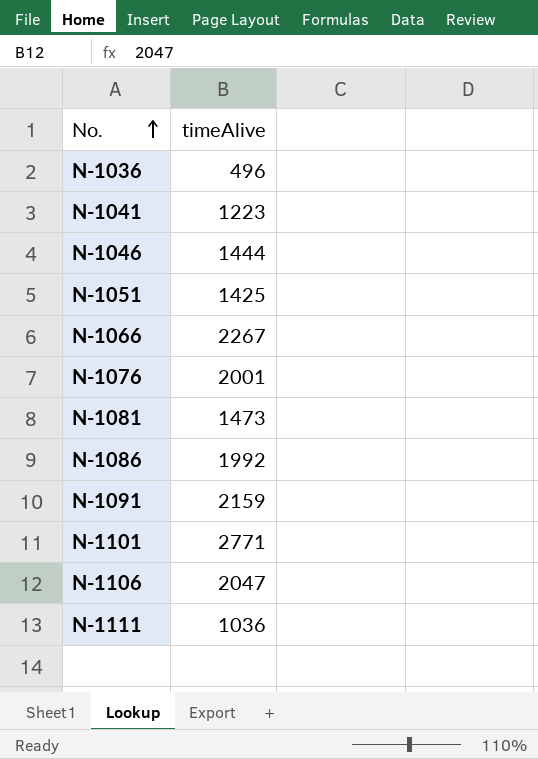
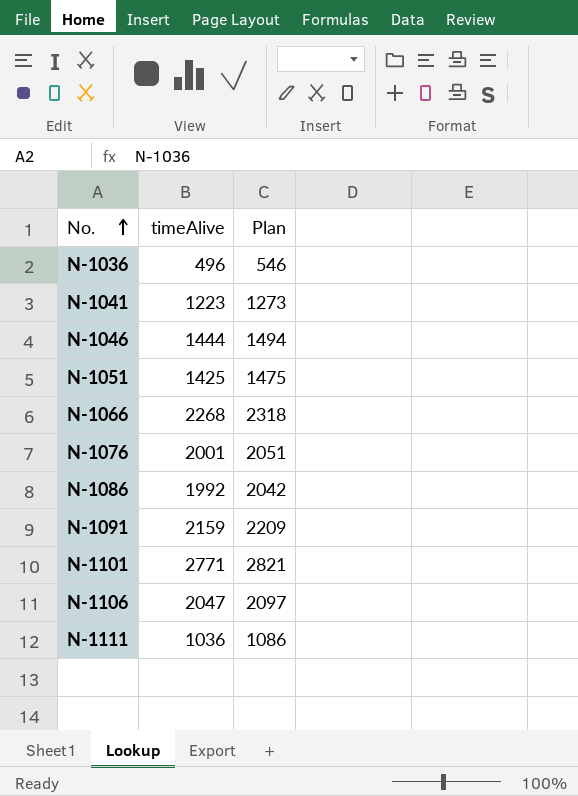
column Plan | formula: none -> [timeAlive] + 50
row N-1081: 1473 -> none
N-1066 | timeAlive: 2267 -> 2268

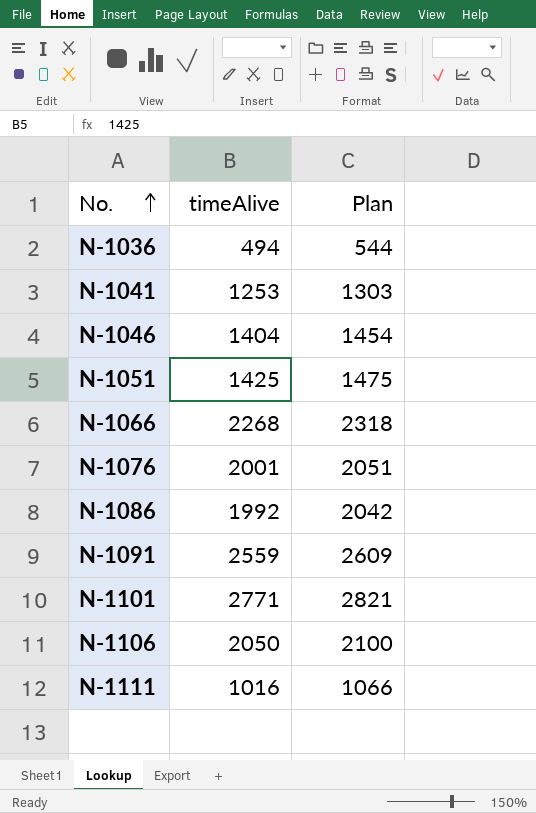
N-1036 | timeAlive: 496 -> 494
N-1036 | Plan: 546 -> 544
N-1041 | timeAlive: 1223 -> 1253
N-1041 | Plan: 1273 -> 1303
N-1046 | timeAlive: 1444 -> 1404
N-1046 | Plan: 1494 -> 1454
N-1091 | timeAlive: 2159 -> 2559
N-1091 | Plan: 2209 -> 2609
N-1106 | timeAlive: 2047 -> 2050
N-1106 | Plan: 2097 -> 2100
N-1111 | timeAlive: 1036 -> 1016
N-1111 | Plan: 1086 -> 1066

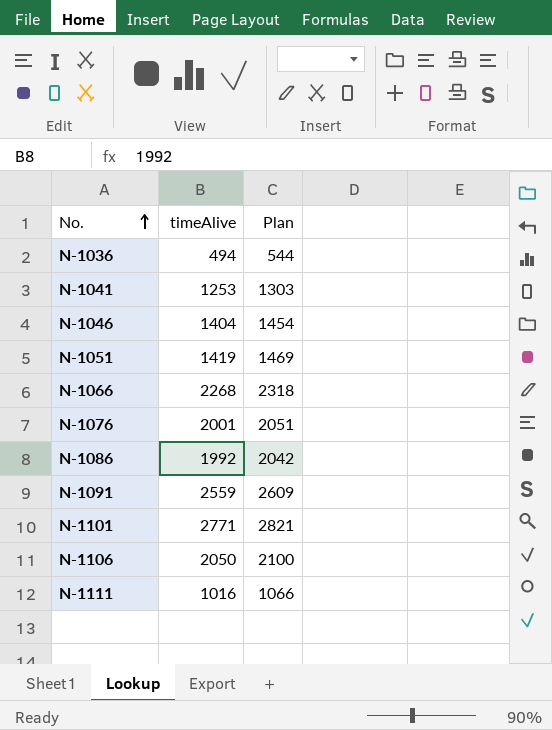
N-1051 | timeAlive: 1425 -> 1419
N-1051 | Plan: 1475 -> 1469

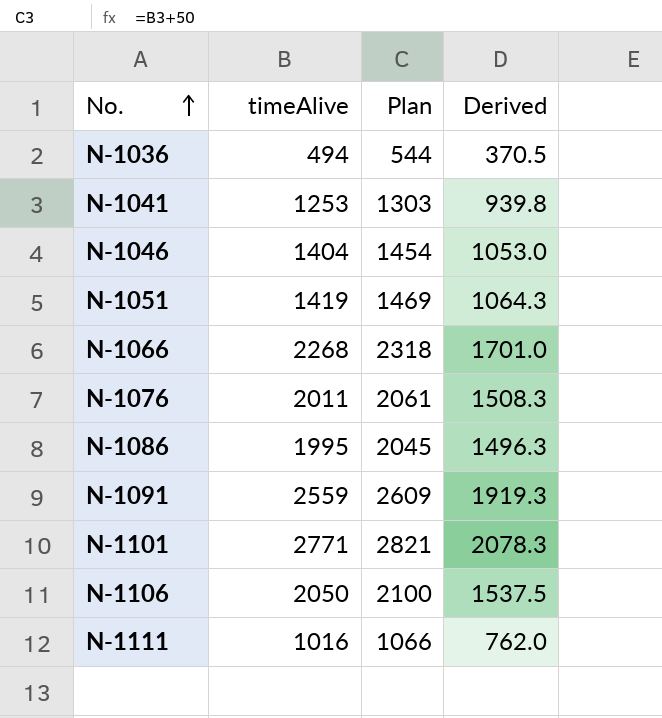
column Derived | formula: none -> [timeAlive] * 0.75
N-1076 | timeAlive: 2001 -> 2011
N-1076 | Plan: 2051 -> 2061
N-1086 | timeAlive: 1992 -> 1995
N-1086 | Plan: 2042 -> 2045

